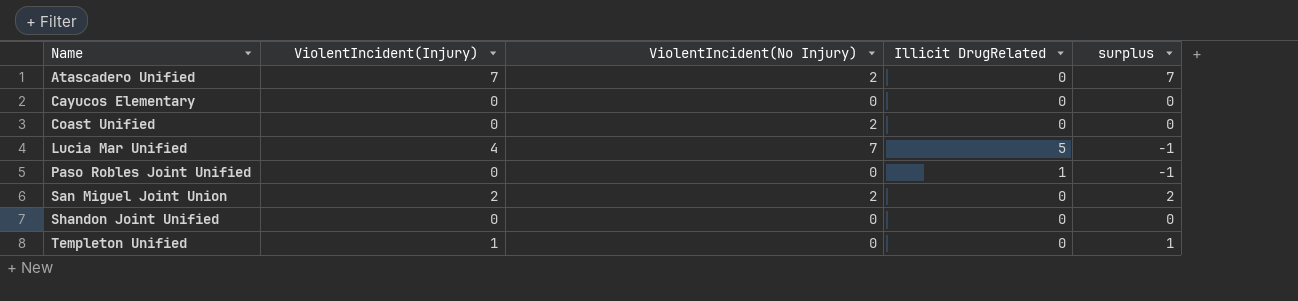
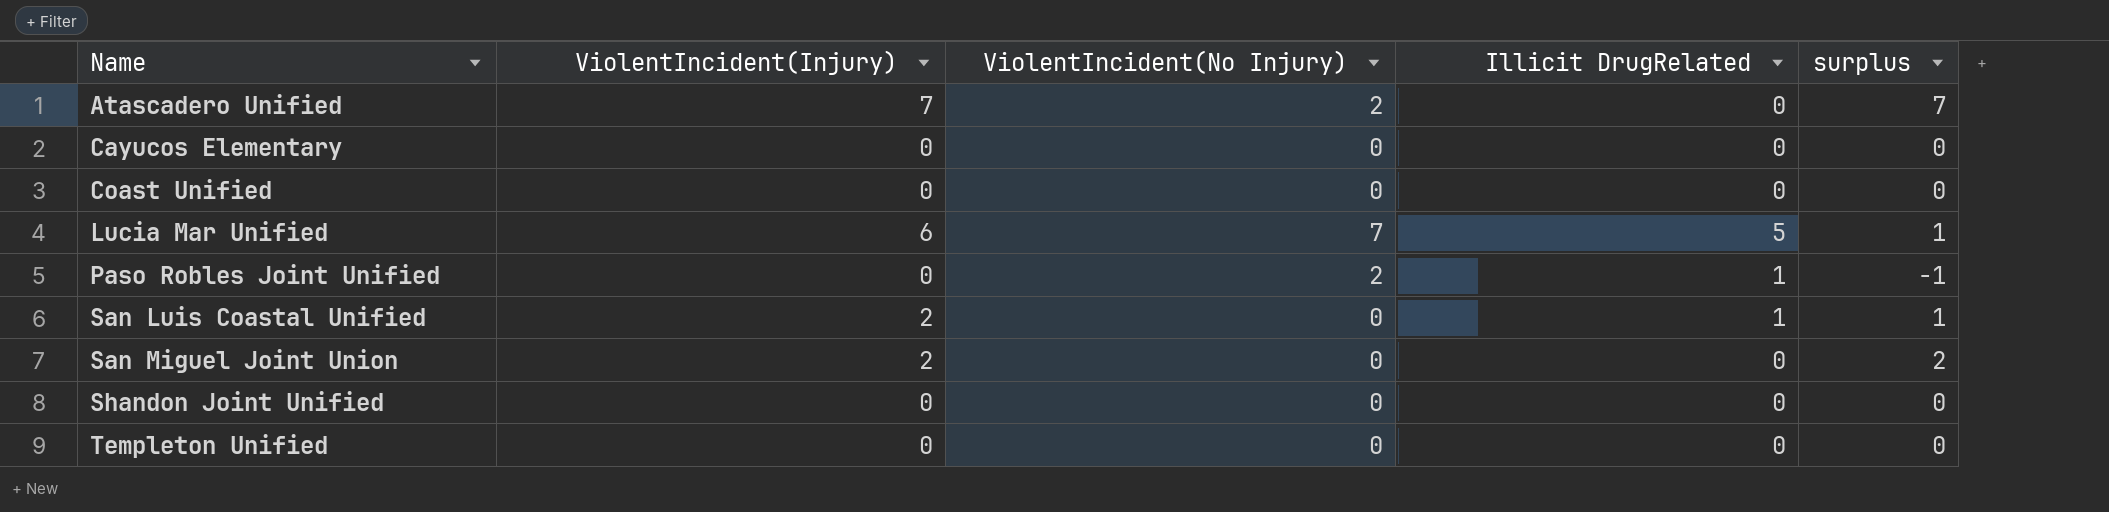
Coast Unified | ViolentIncident(No Injury): 2 -> 0
Lucia Mar Unified | ViolentIncident(Injury): 4 -> 6
Lucia Mar Unified | surplus: -1 -> 1
Paso Robles Joint Unified | ViolentIncident(No Injury): 0 -> 2
row San Luis Coastal Unified: none -> 2 | 0 | 1 | 1
San Miguel Joint Union | ViolentIncident(No Injury): 2 -> 0
Templeton Unified | ViolentIncident(Injury): 1 -> 0
Templeton Unified | surplus: 1 -> 0

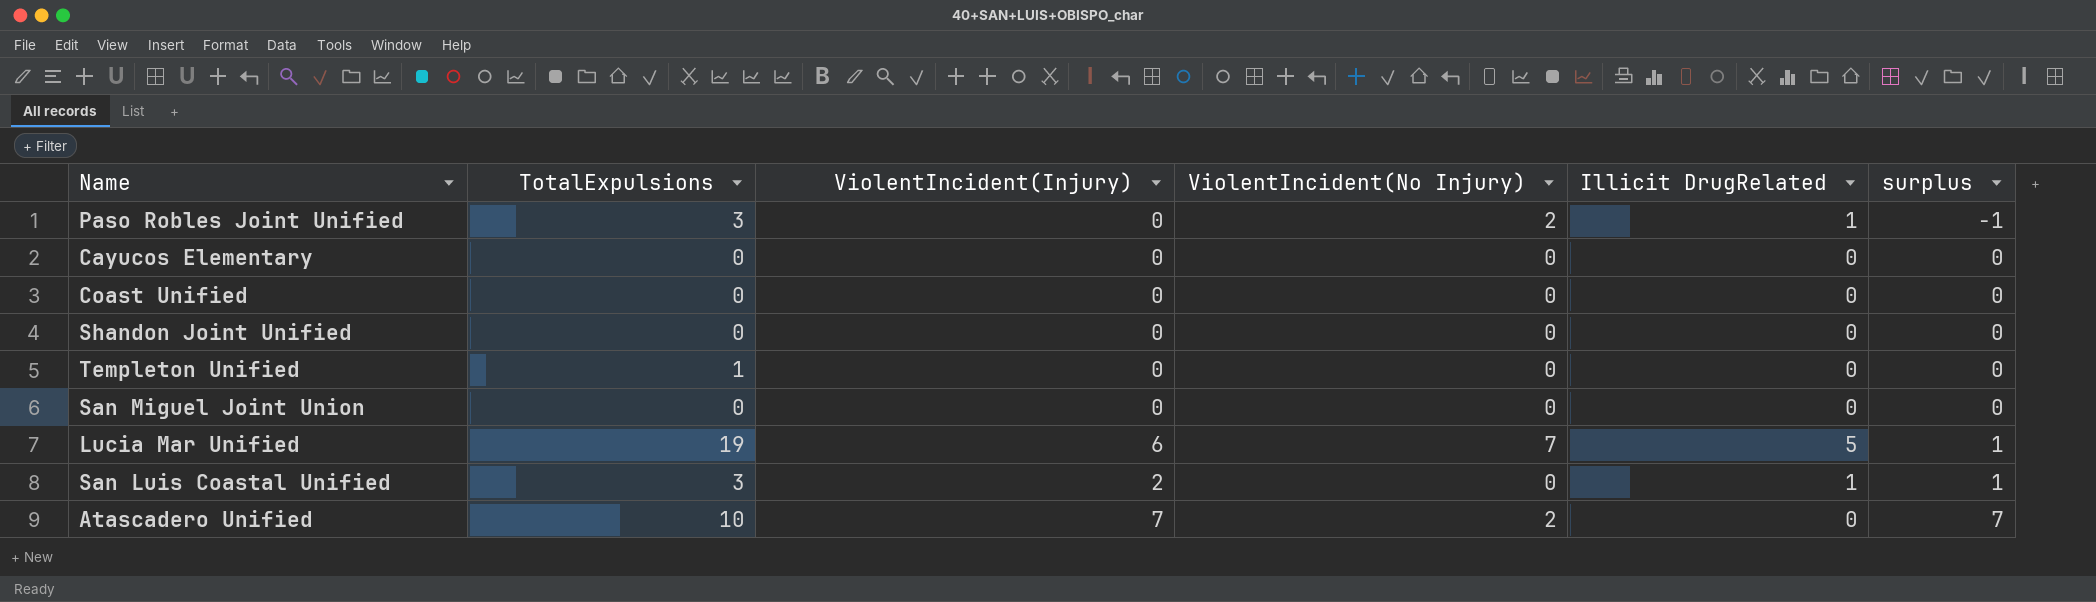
row order: Name ascending -> surplus ascending
column TotalExpulsions | position: none -> 2
San Miguel Joint Union | ViolentIncident(Injury): 2 -> 0
San Miguel Joint Union | surplus: 2 -> 0

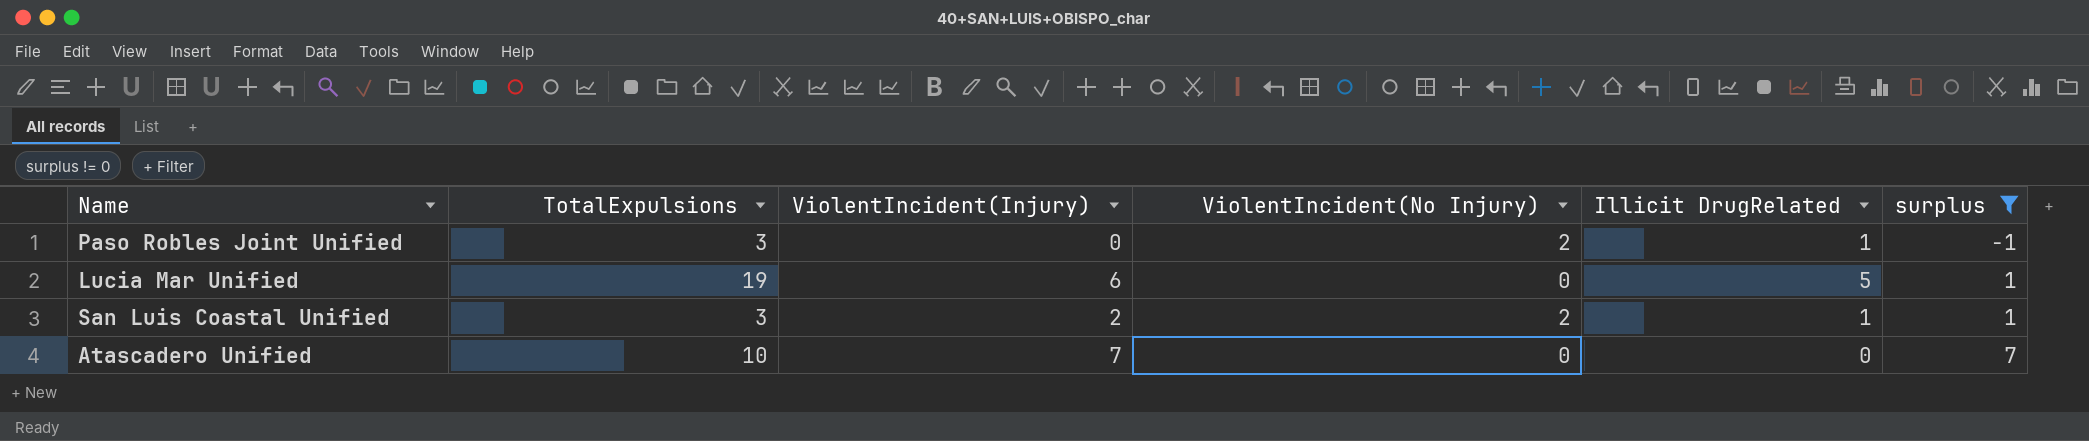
filter: none -> surplus != 0
Lucia Mar Unified | ViolentIncident(No Injury): 7 -> 0
San Luis Coastal Unified | ViolentIncident(No Injury): 0 -> 2
Atascadero Unified | ViolentIncident(No Injury): 2 -> 0

